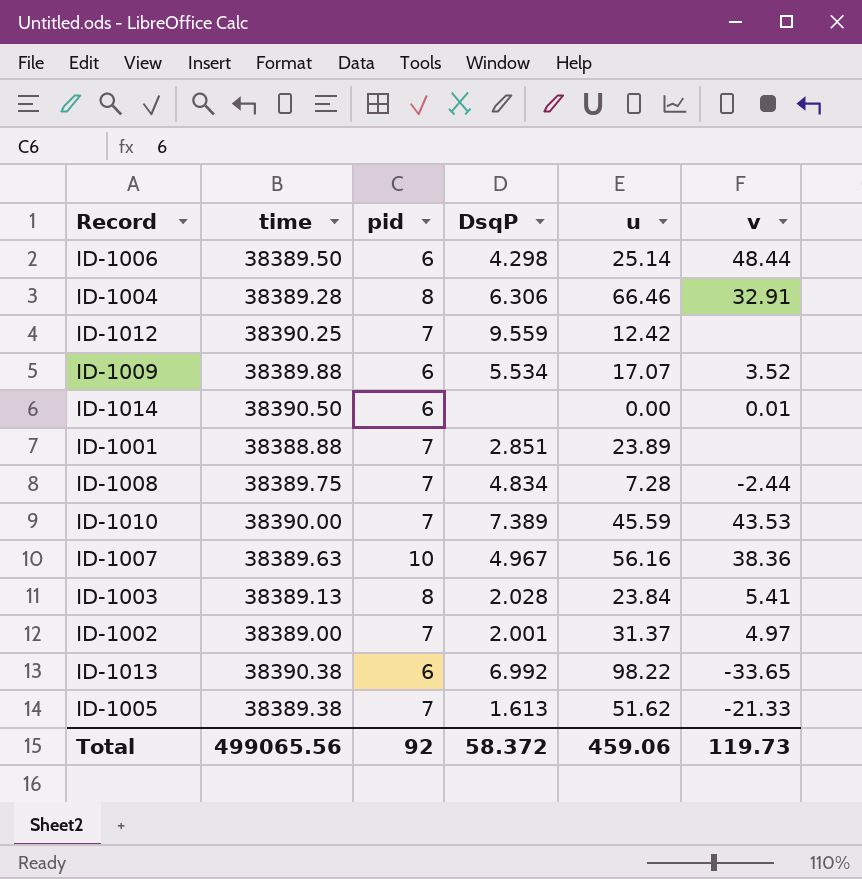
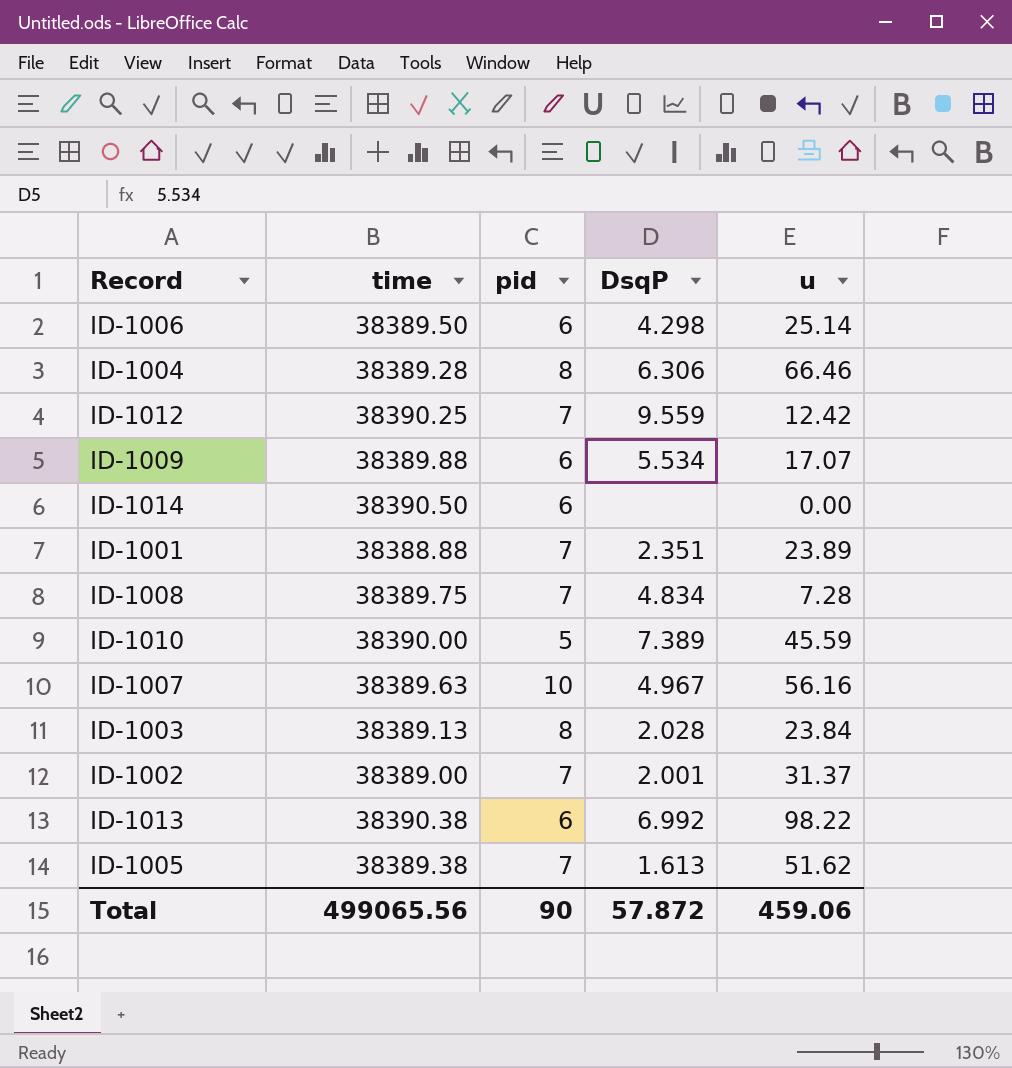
column v | position: 6 -> none
ID-1001 | DsqP: 2.851 -> 2.351
ID-1010 | pid: 7 -> 5
Total | pid: 92 -> 90
Total | DsqP: 58.372 -> 57.872

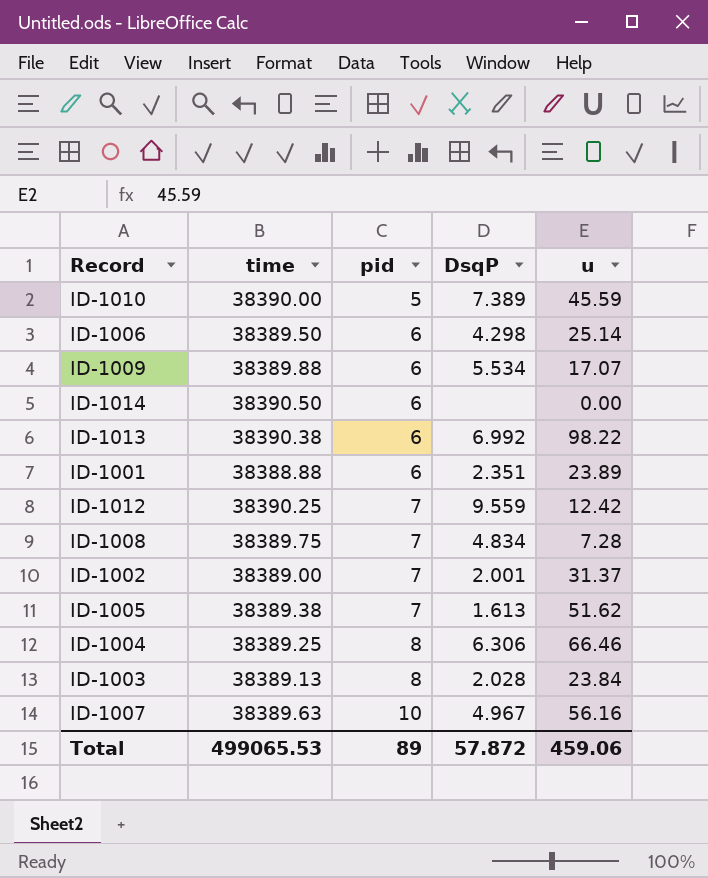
row order: none -> pid ascending
ID-1001 | pid: 7 -> 6
ID-1004 | time: 38389.28 -> 38389.25
Total | time: 499065.56 -> 499065.53
Total | pid: 90 -> 89

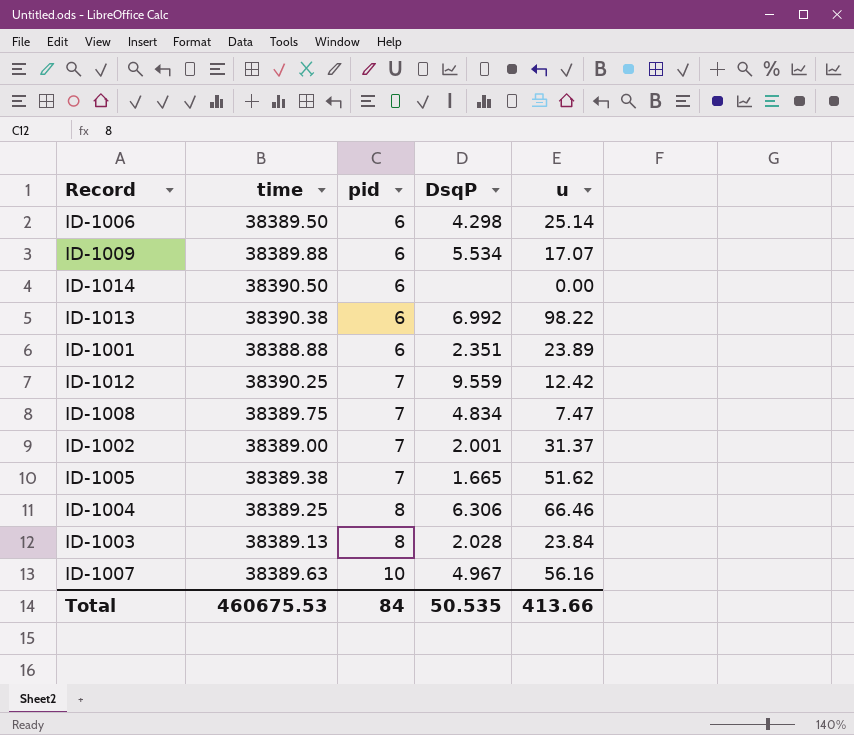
row ID-1010: 38390.00 | 5 | 7.389 | 45.59 -> none
ID-1008 | u: 7.28 -> 7.47
ID-1005 | DsqP: 1.613 -> 1.665
Total | time: 499065.53 -> 460675.53
Total | pid: 89 -> 84
Total | DsqP: 57.872 -> 50.535
Total | u: 459.06 -> 413.66

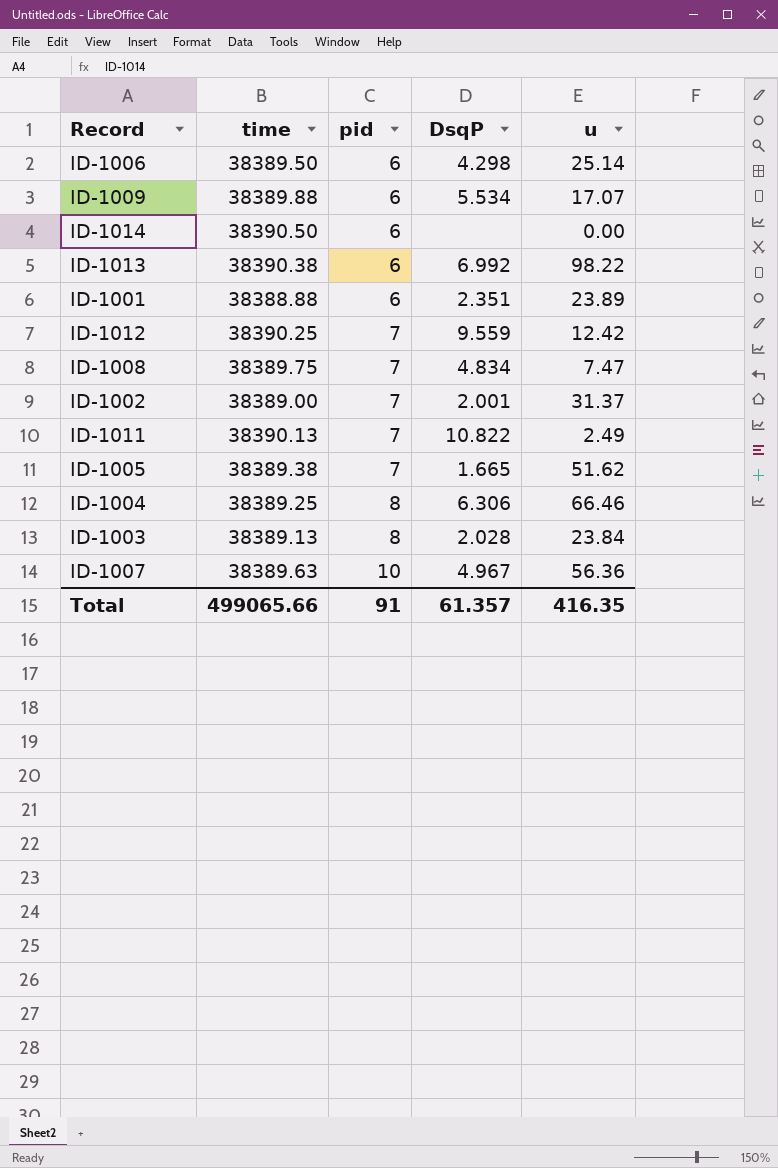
row ID-1011: none -> 38390.13 | 7 | 10.822 | 2.49
ID-1007 | u: 56.16 -> 56.36
Total | time: 460675.53 -> 499065.66
Total | pid: 84 -> 91
Total | DsqP: 50.535 -> 61.357
Total | u: 413.66 -> 416.35

